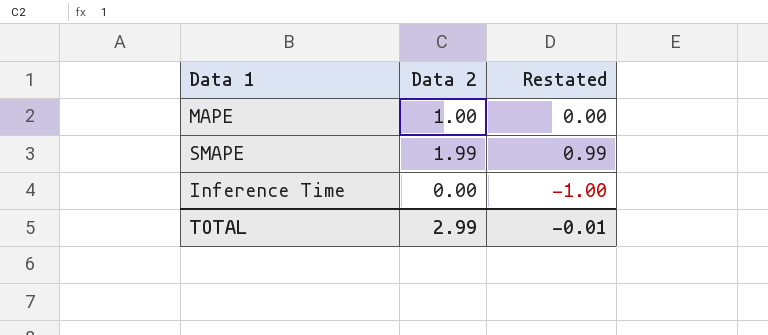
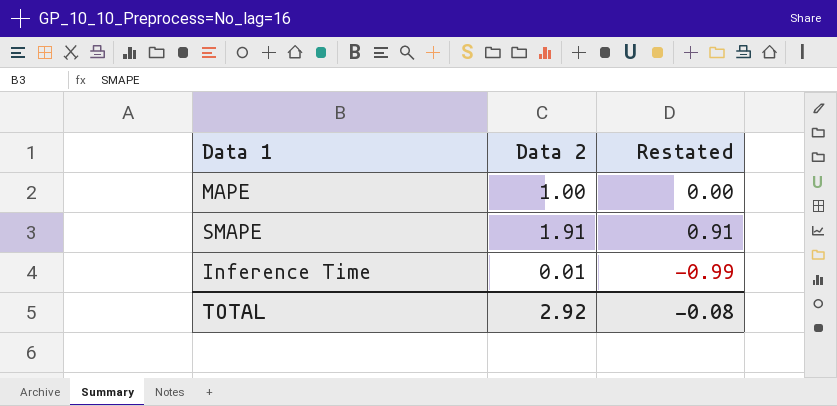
SMAPE | Data 2: 1.99 -> 1.91
SMAPE | Restated: 0.99 -> 0.91
Inference Time | Data 2: 0.00 -> 0.01
Inference Time | Restated: -1.00 -> -0.99
TOTAL | Data 2: 2.99 -> 2.92
TOTAL | Restated: -0.01 -> -0.08

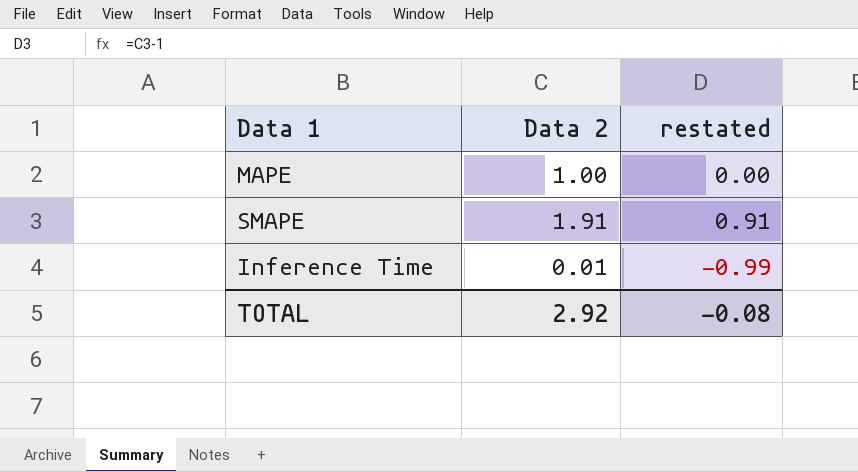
column name: Restated -> restated

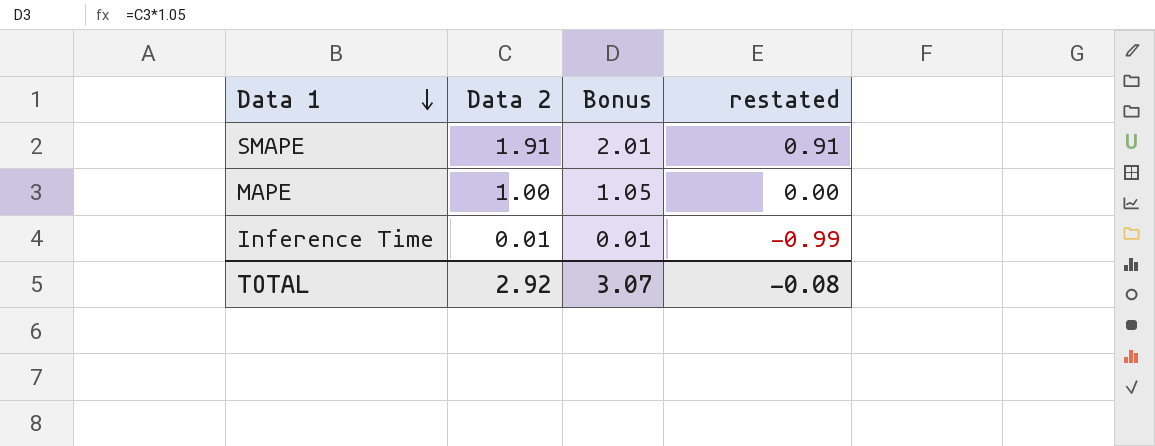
row order: none -> Data 1 descending
column Bonus | formula: none -> [Data 2] * 1.05

